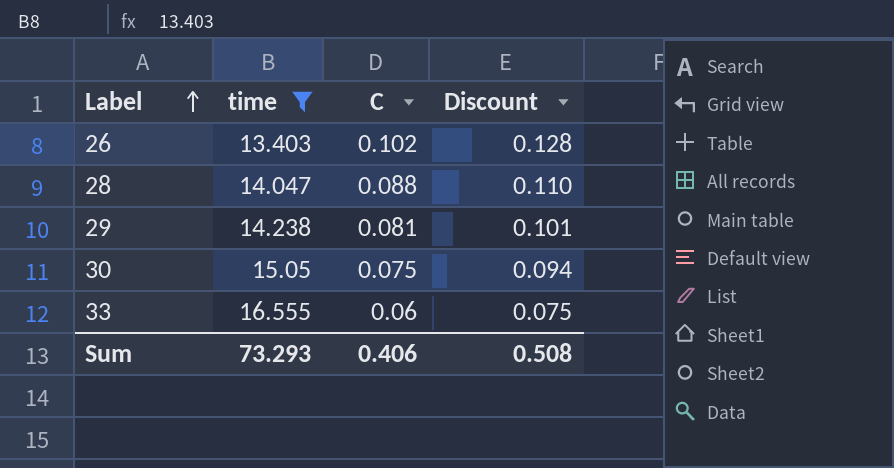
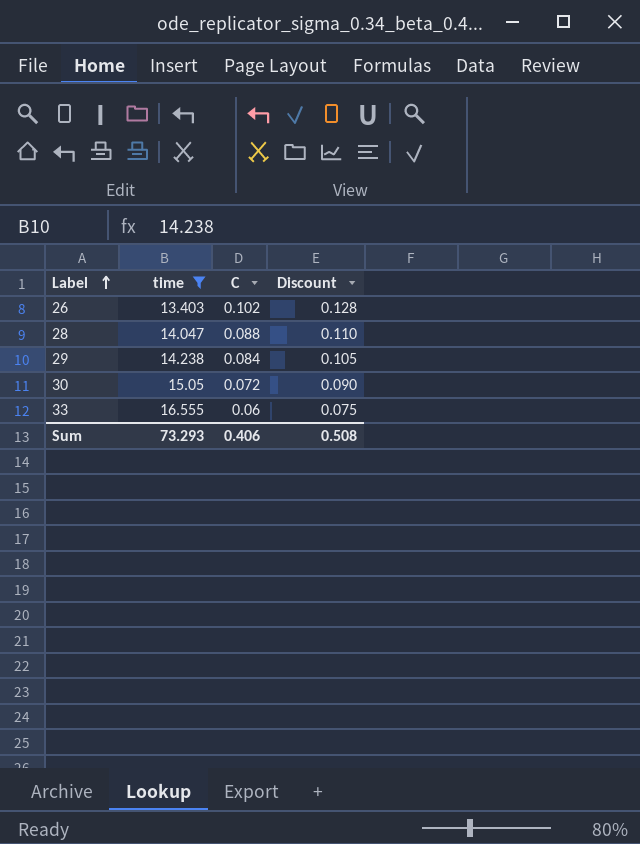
29 | C: 0.081 -> 0.084
29 | Discount: 0.101 -> 0.105
30 | C: 0.075 -> 0.072
30 | Discount: 0.094 -> 0.090

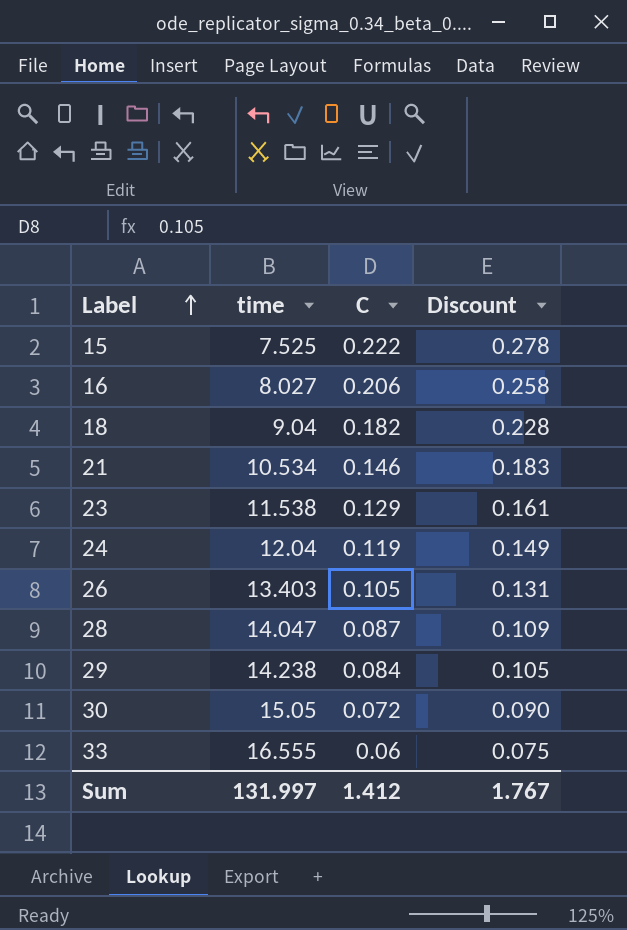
filter: time >= 13.403 -> none
26 | C: 0.102 -> 0.105
26 | Discount: 0.128 -> 0.131
28 | C: 0.088 -> 0.087
28 | Discount: 0.110 -> 0.109
Sum | time: 73.293 -> 131.997
Sum | C: 0.406 -> 1.412
Sum | Discount: 0.508 -> 1.767

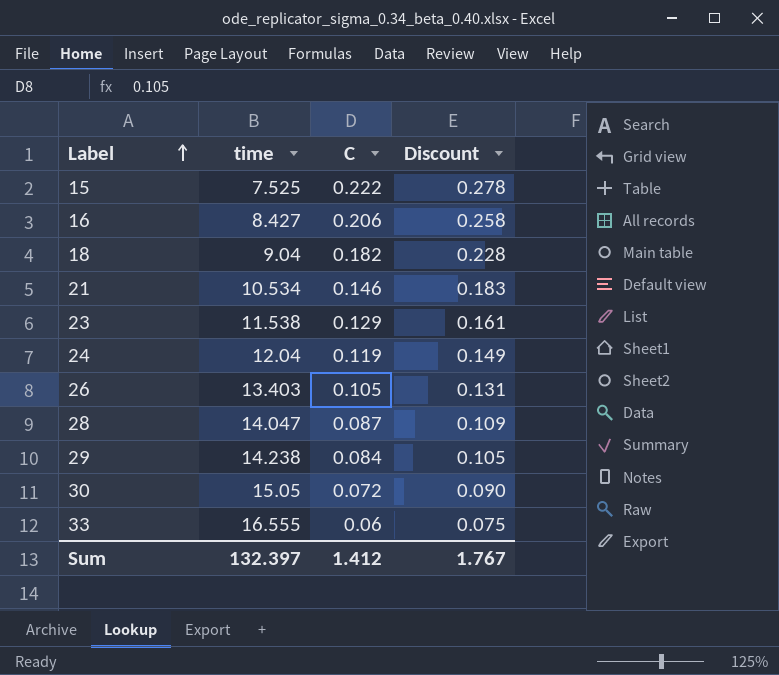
16 | time: 8.027 -> 8.427
Sum | time: 131.997 -> 132.397

